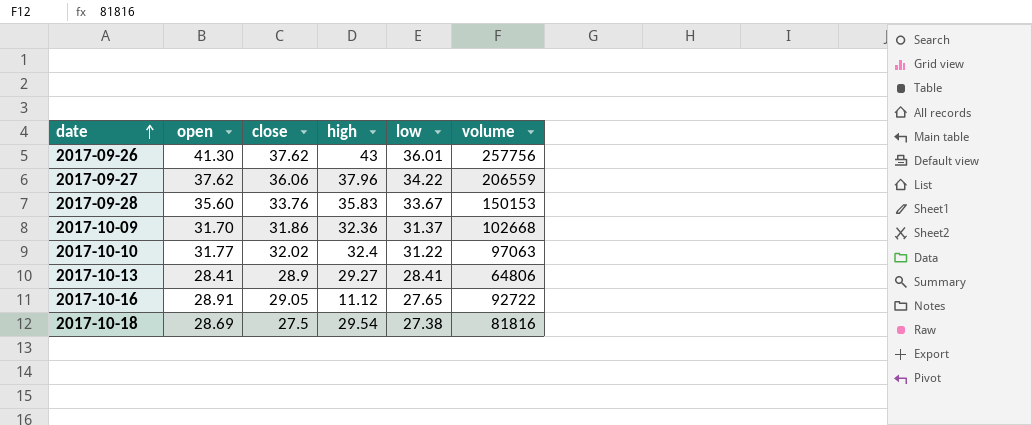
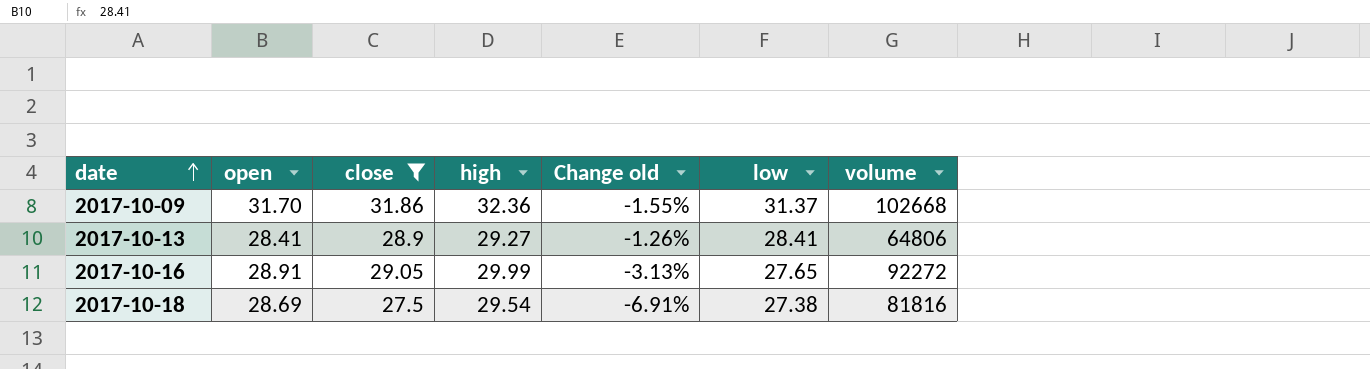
filter: none -> close <= 31.86
column Change old | formula: none -> ([close] - [high]) / [high]
2017-10-16 | high: 11.12 -> 29.99
2017-10-16 | volume: 92722 -> 92272

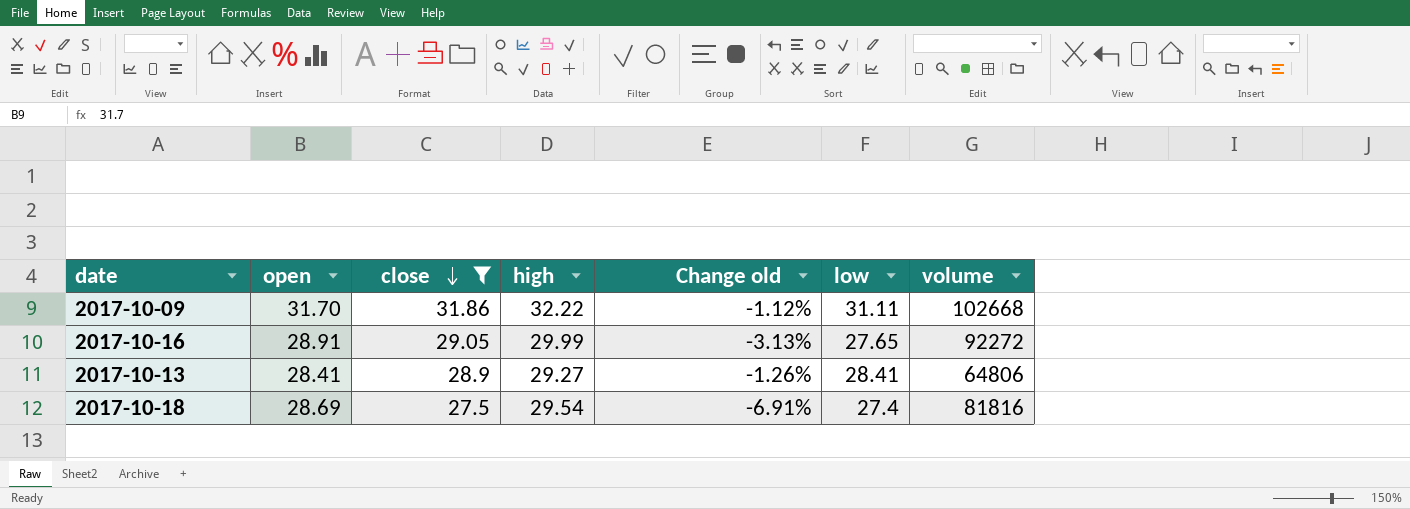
row order: date ascending -> close descending
2017-10-09 | high: 32.36 -> 32.22
2017-10-09 | Change old: -1.55% -> -1.12%
2017-10-09 | low: 31.37 -> 31.11
2017-10-18 | low: 27.38 -> 27.4

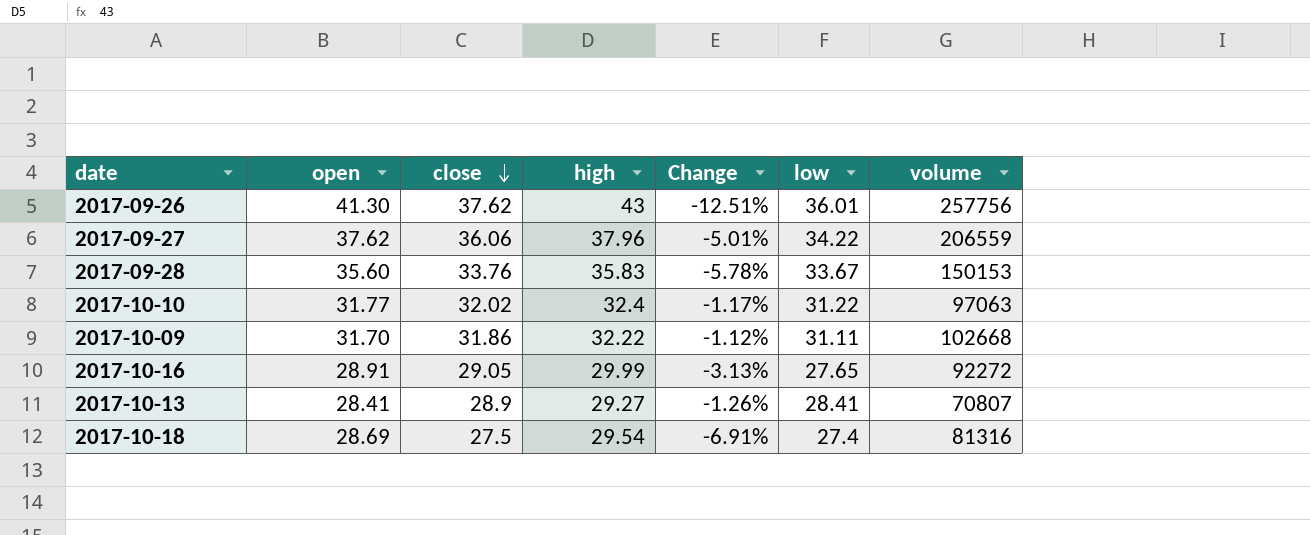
filter: close <= 31.86 -> none
column name: Change old -> Change
2017-10-13 | volume: 64806 -> 70807
2017-10-18 | volume: 81816 -> 81316

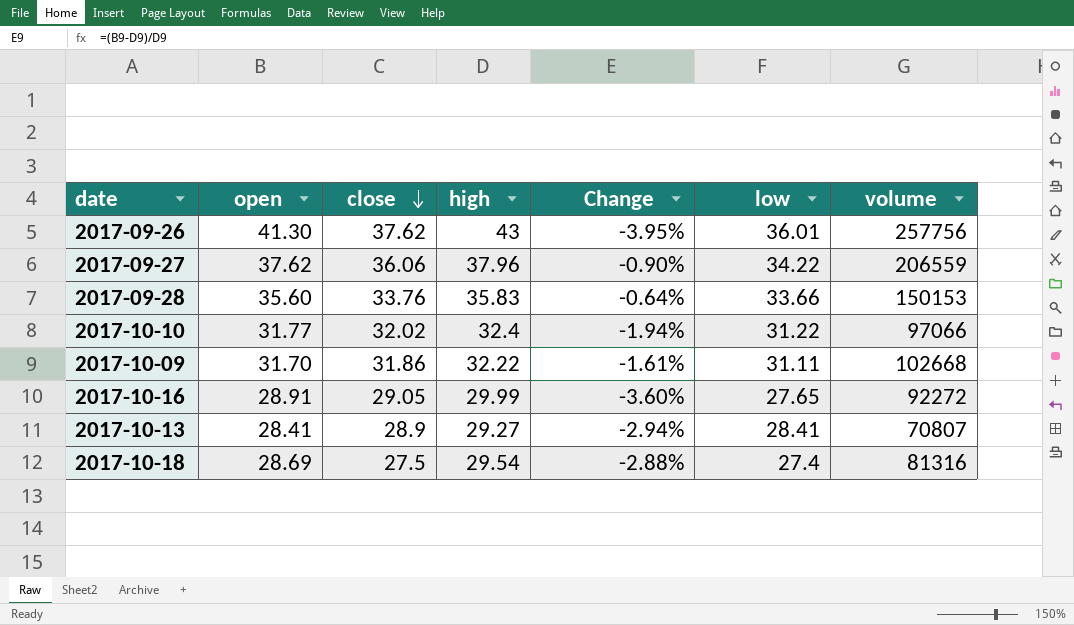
column Change | formula: ([close] - [high]) / [high] -> ([open] - [high]) / [high]
2017-09-28 | low: 33.67 -> 33.66
2017-10-10 | volume: 97063 -> 97066

